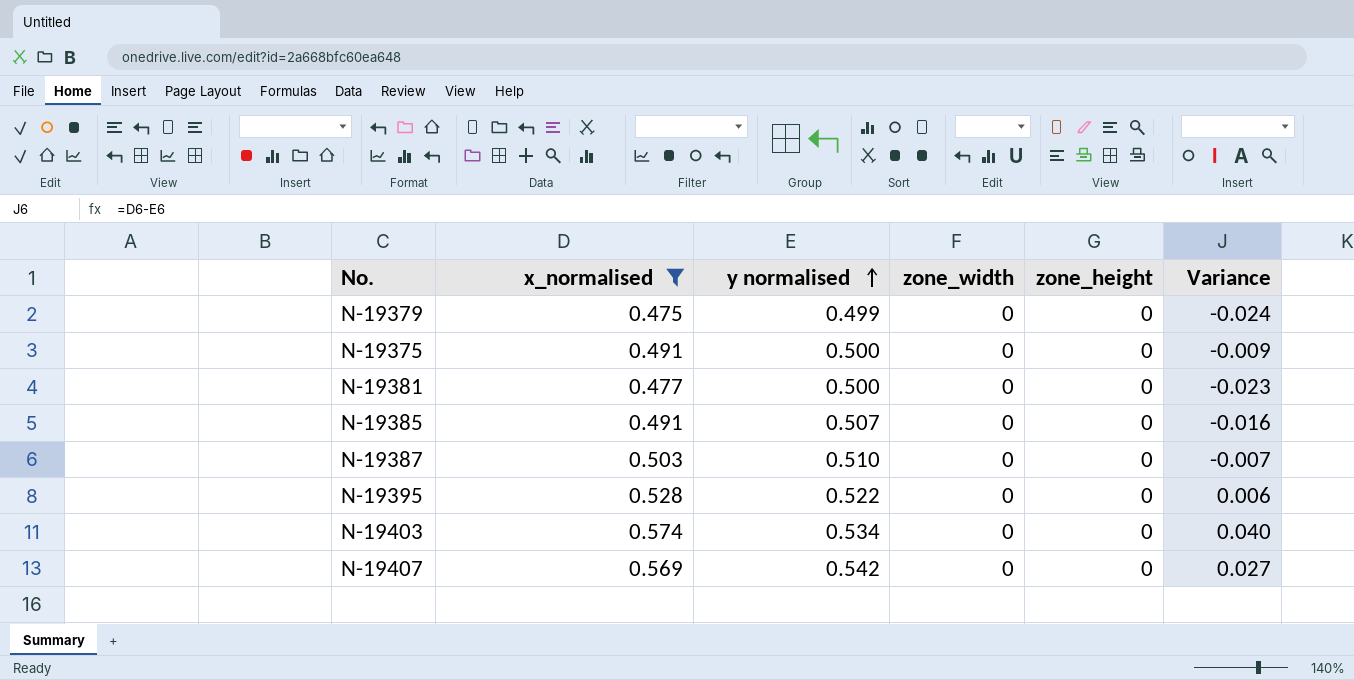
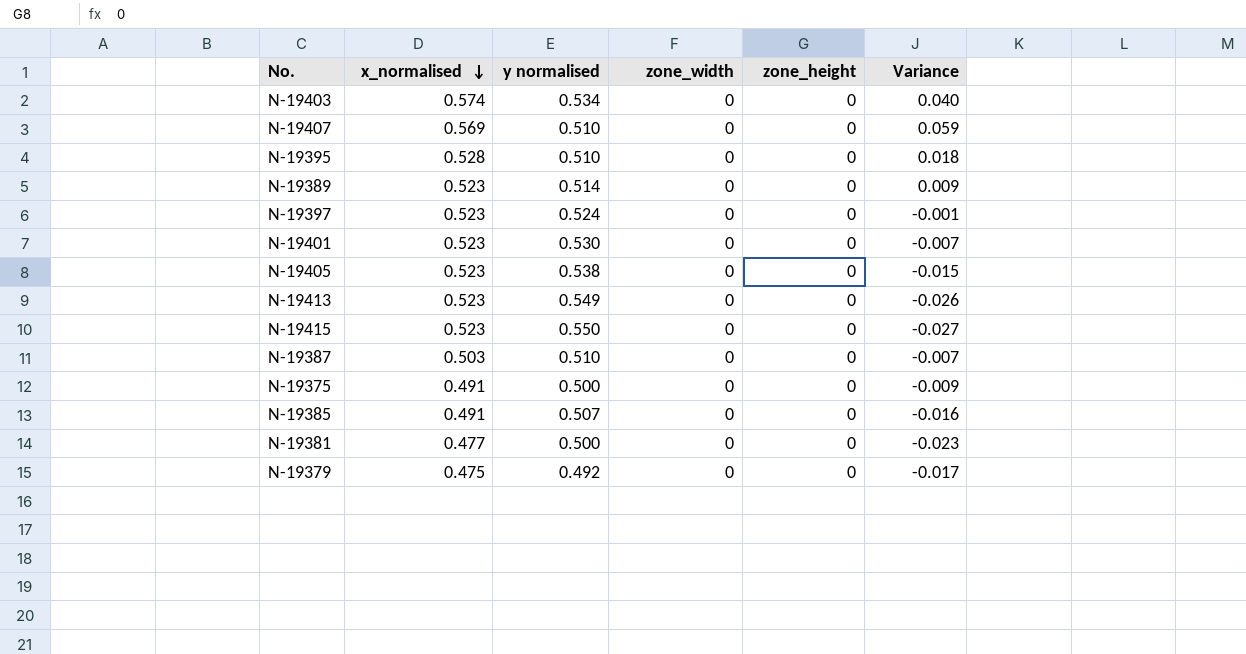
filter: x_normalised != 0.523 -> none
row order: y normalised ascending -> x_normalised descending
N-19407 | y normalised: 0.542 -> 0.510
N-19407 | Variance: 0.027 -> 0.059
N-19395 | y normalised: 0.522 -> 0.510
N-19395 | Variance: 0.006 -> 0.018
N-19379 | y normalised: 0.499 -> 0.492
N-19379 | Variance: -0.024 -> -0.017

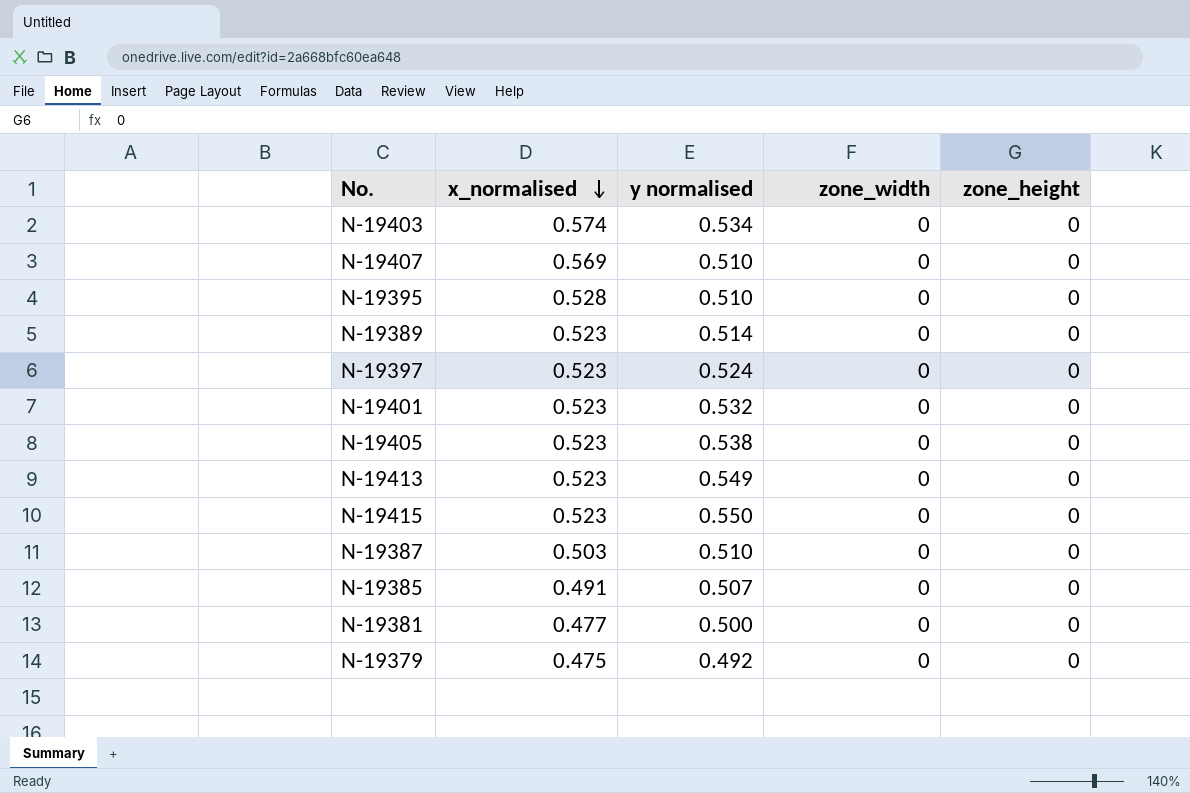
column Variance | formula: [x_normalised] - [y normalised] -> none
row N-19375: 0.491 | 0.500 | 0 | 0 | -0.009 -> none
N-19401 | y normalised: 0.530 -> 0.532

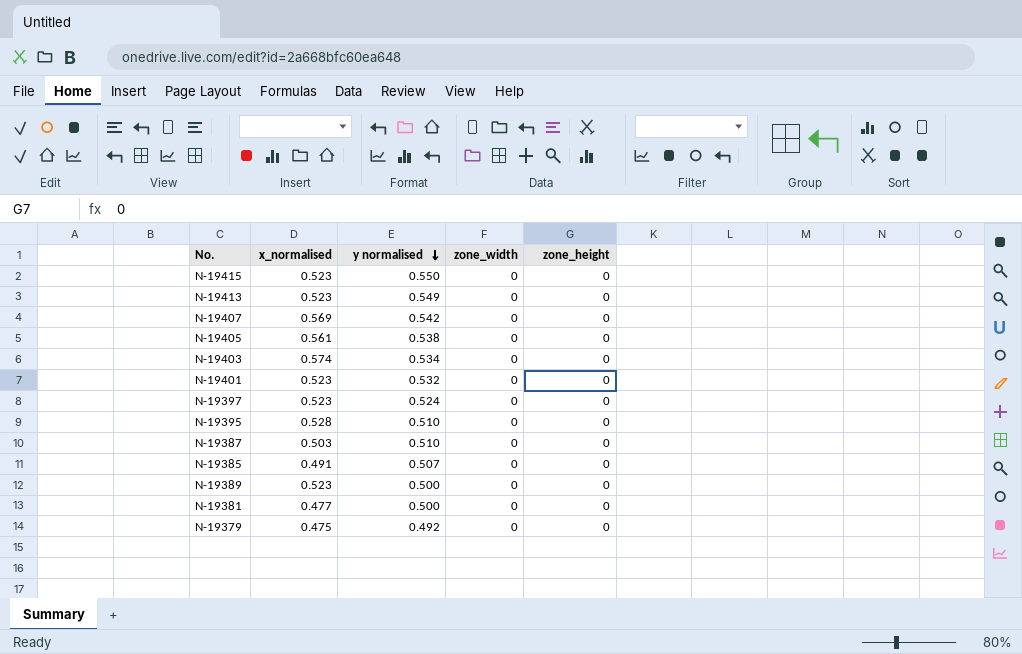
row order: x_normalised descending -> y normalised descending
N-19407 | y normalised: 0.510 -> 0.542
N-19405 | x_normalised: 0.523 -> 0.561
N-19389 | y normalised: 0.514 -> 0.500

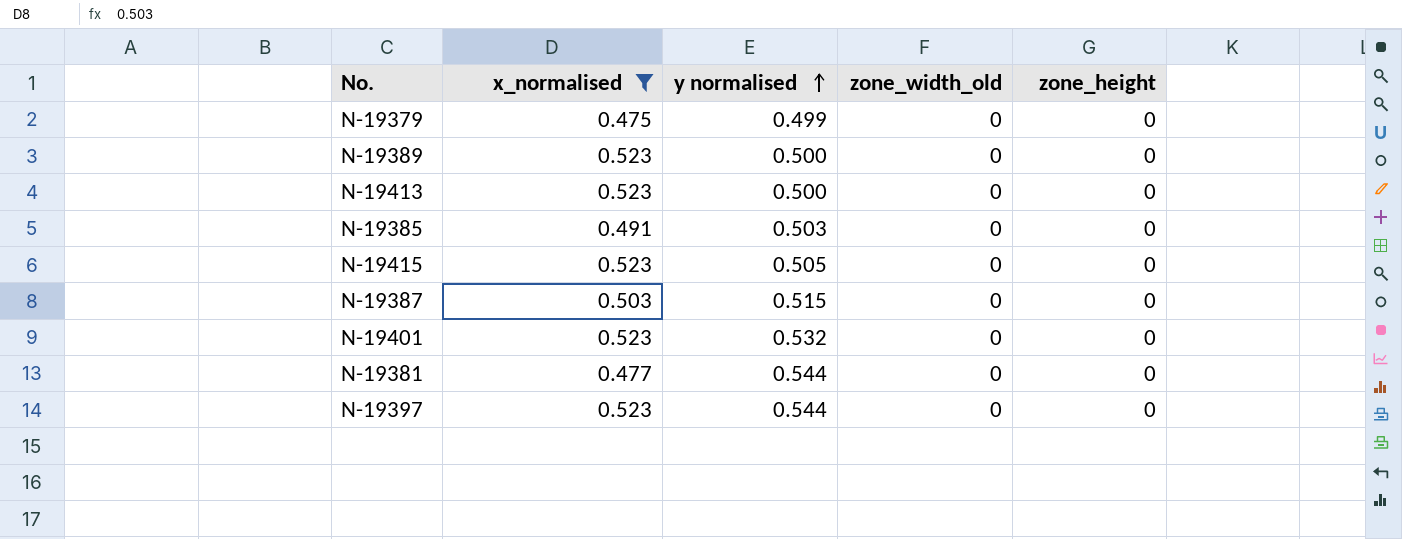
filter: none -> x_normalised <= 0.523
row order: y normalised descending -> y normalised ascending
column name: zone_width -> zone_width_old
N-19379 | y normalised: 0.492 -> 0.499
N-19413 | y normalised: 0.549 -> 0.500
N-19385 | y normalised: 0.507 -> 0.503
N-19415 | y normalised: 0.550 -> 0.505
N-19387 | y normalised: 0.510 -> 0.515
N-19381 | y normalised: 0.500 -> 0.544
N-19397 | y normalised: 0.524 -> 0.544

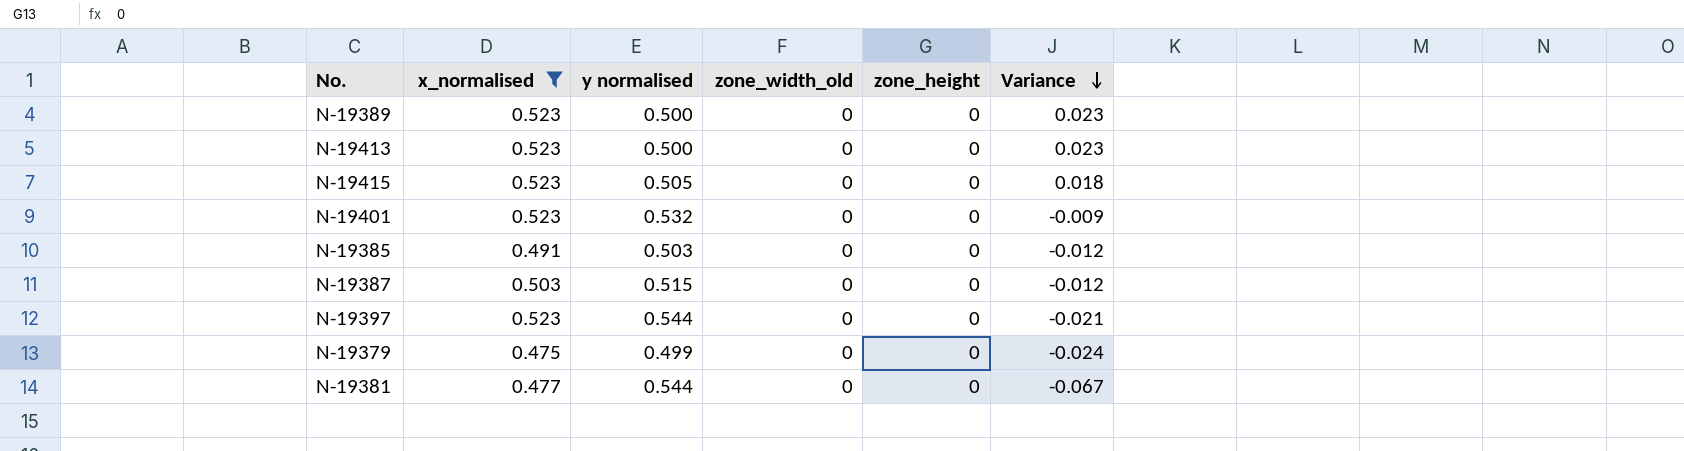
row order: y normalised ascending -> Variance descending
column Variance | formula: none -> [x_normalised] - [y normalised]

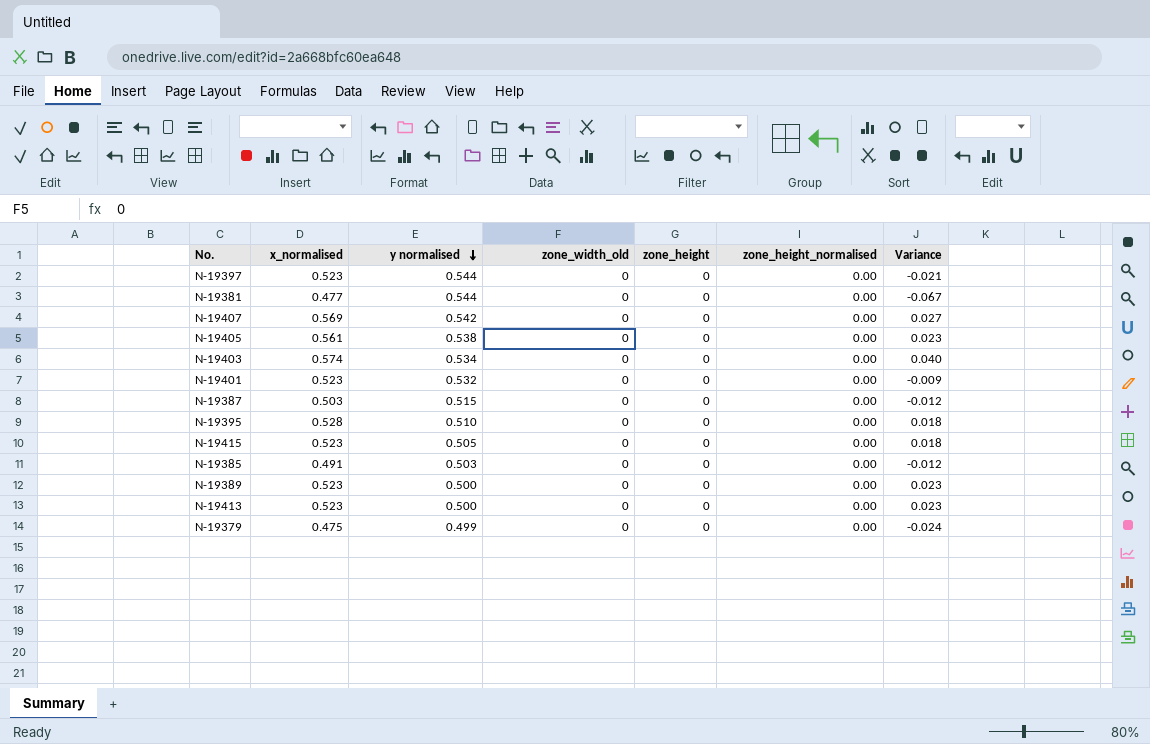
filter: x_normalised <= 0.523 -> none
row order: Variance descending -> y normalised descending
column zone_height_normalised | position: none -> 6

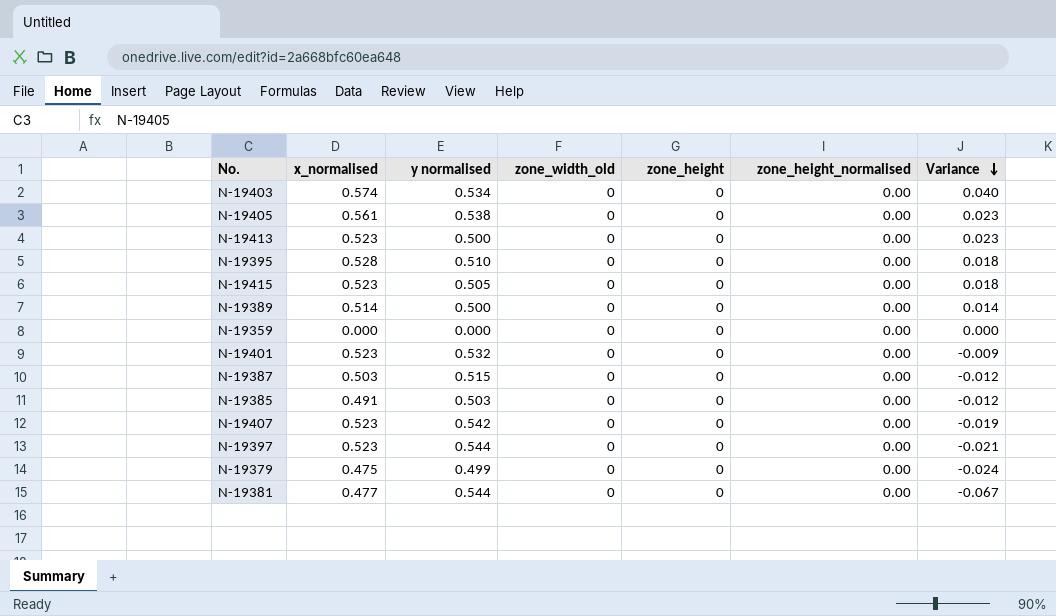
row order: y normalised descending -> Variance descending
N-19389 | x_normalised: 0.523 -> 0.514
N-19389 | Variance: 0.023 -> 0.014
row N-19359: none -> 0.000 | 0.000 | 0 | 0 | 0.00 | 0.000
N-19407 | x_normalised: 0.569 -> 0.523
N-19407 | Variance: 0.027 -> -0.019

